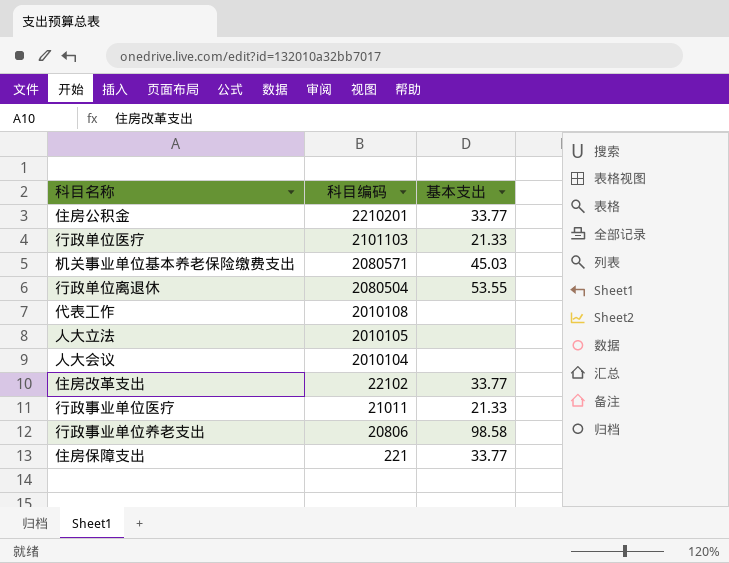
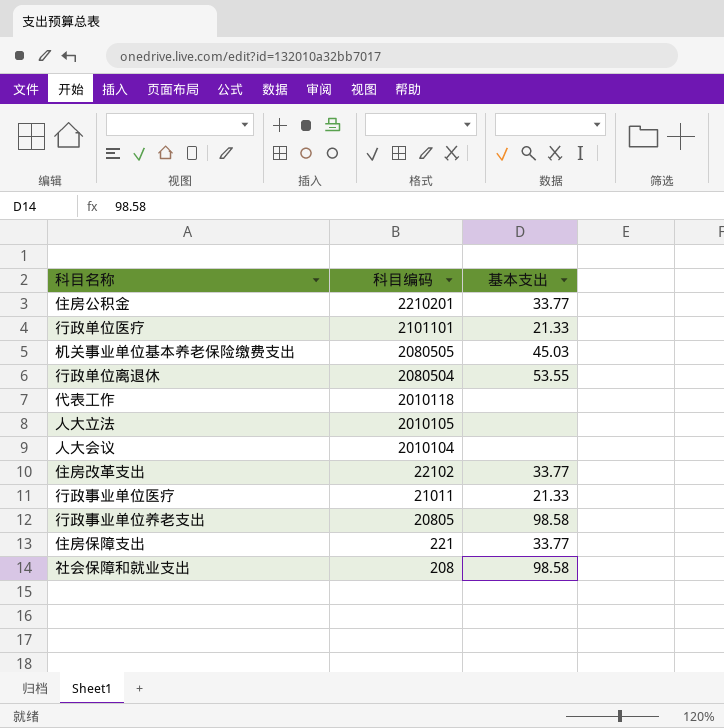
行政单位医疗 | 科目编码: 2101103 -> 2101101
机关事业单位基本养老保险缴费支出 | 科目编码: 2080571 -> 2080505
代表工作 | 科目编码: 2010108 -> 2010118
行政事业单位养老支出 | 科目编码: 20806 -> 20805
row 社会保障和就业支出: none -> 208 | 98.58

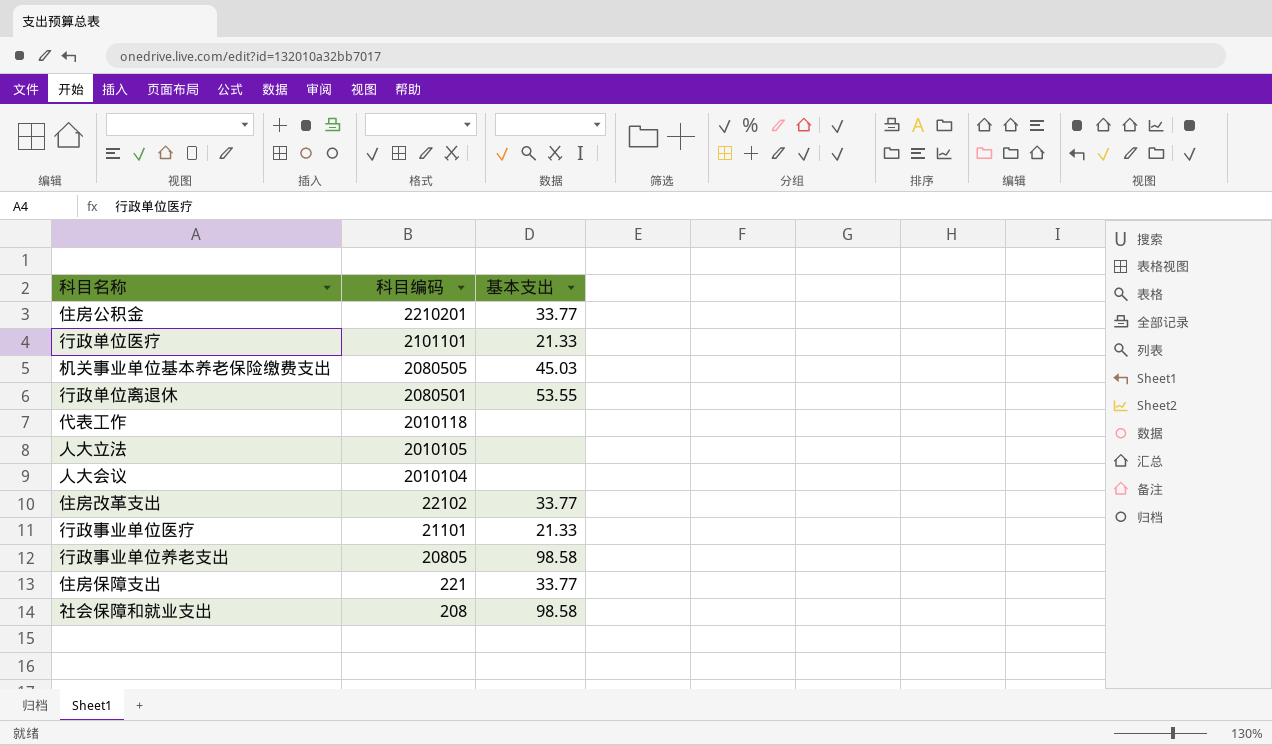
行政单位离退休 | 科目编码: 2080504 -> 2080501
行政事业单位医疗 | 科目编码: 21011 -> 21101

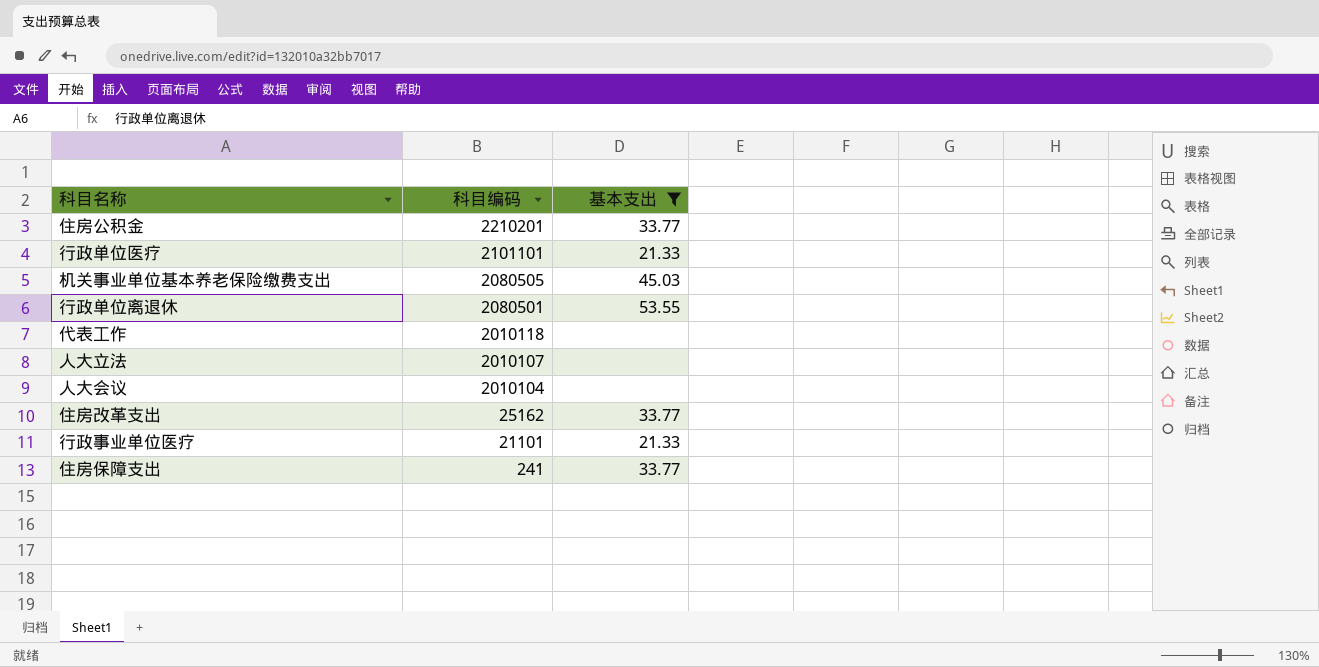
filter: none -> 基本支出 != 98.58
人大立法 | 科目编码: 2010105 -> 2010107
住房改革支出 | 科目编码: 22102 -> 25162
住房保障支出 | 科目编码: 221 -> 241

